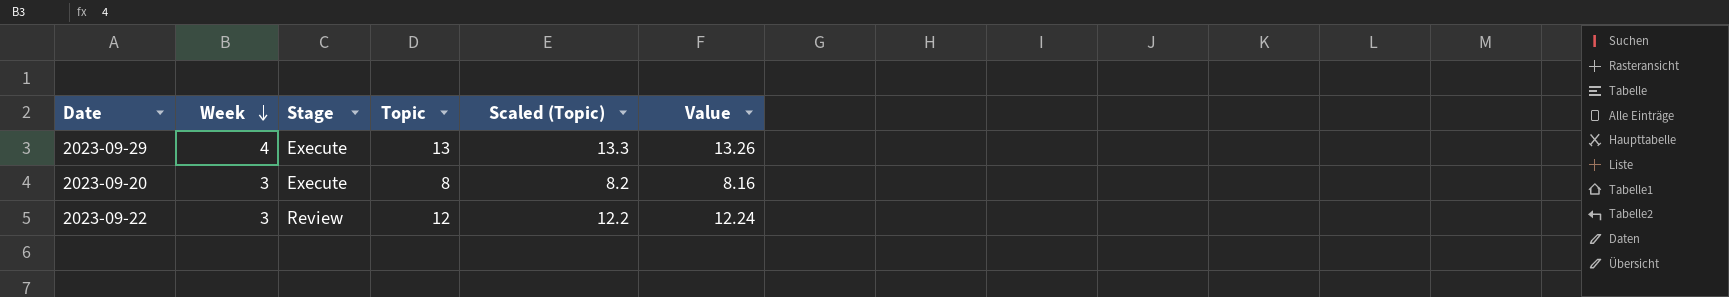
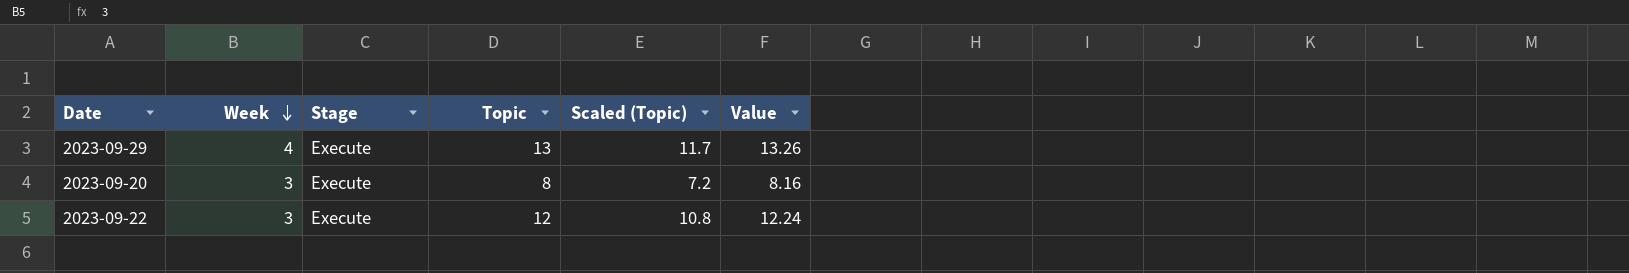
column Scaled (Topic) | formula: [Topic] * 1.02 -> [Topic] * 0.9
2023-09-22 | Stage: Review -> Execute

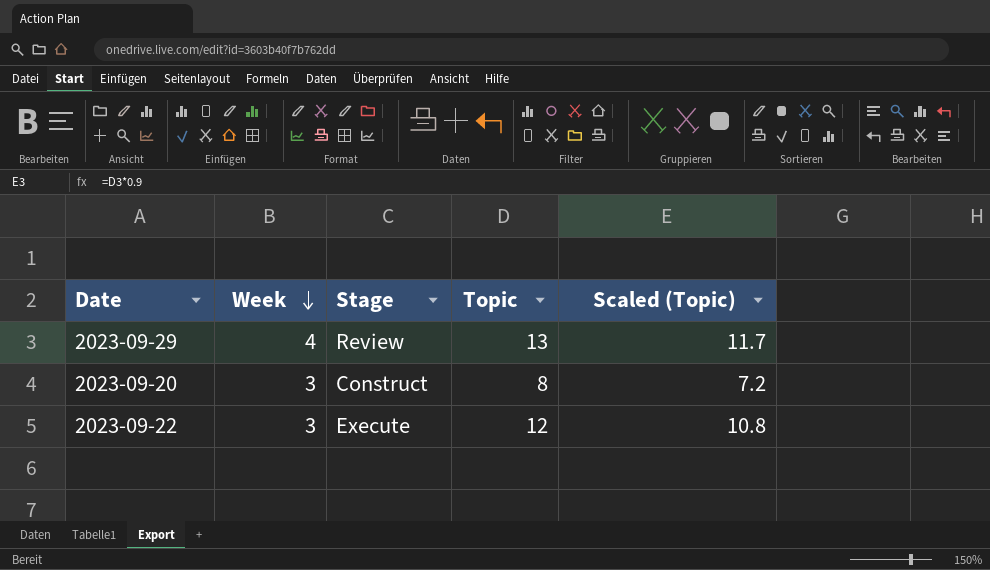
column Value | formula: [Topic] * 1.02 -> none
2023-09-29 | Stage: Execute -> Review
2023-09-20 | Stage: Execute -> Construct

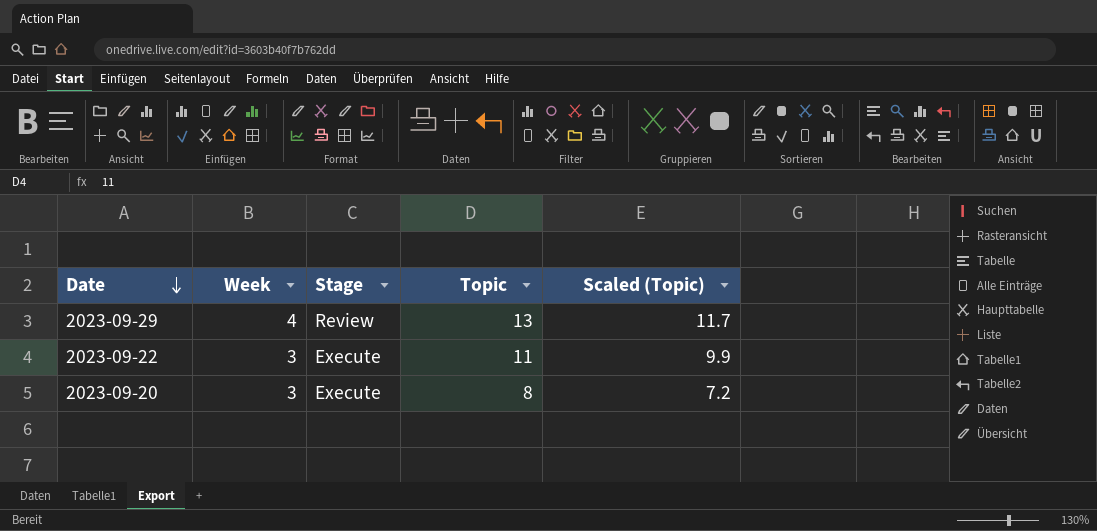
row order: Week descending -> Date descending
2023-09-22 | Topic: 12 -> 11
2023-09-22 | Scaled (Topic): 10.8 -> 9.9
2023-09-20 | Stage: Construct -> Execute

